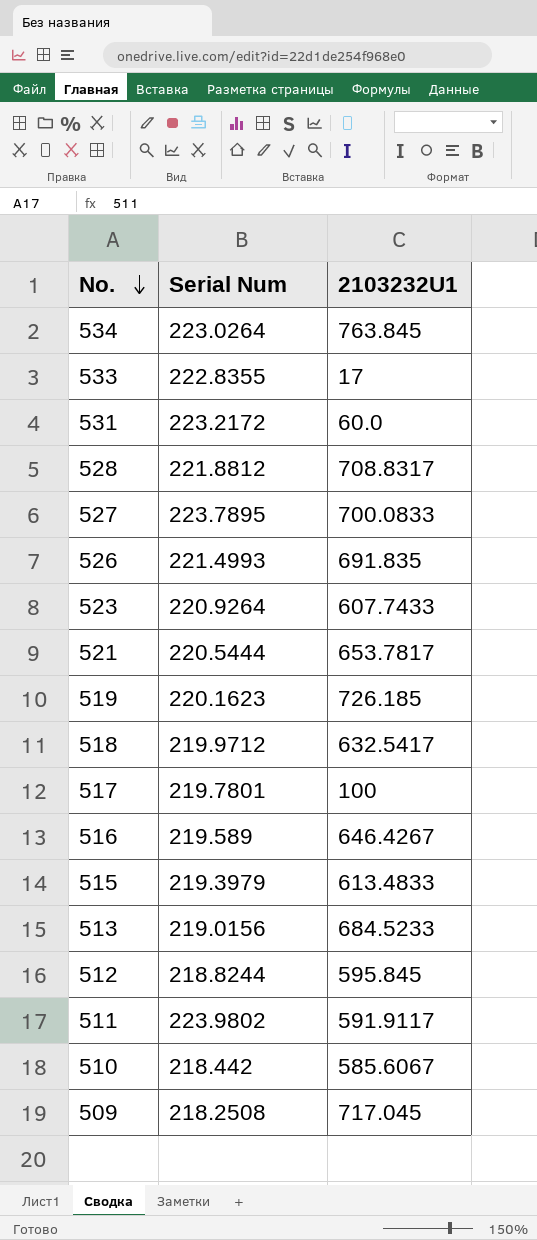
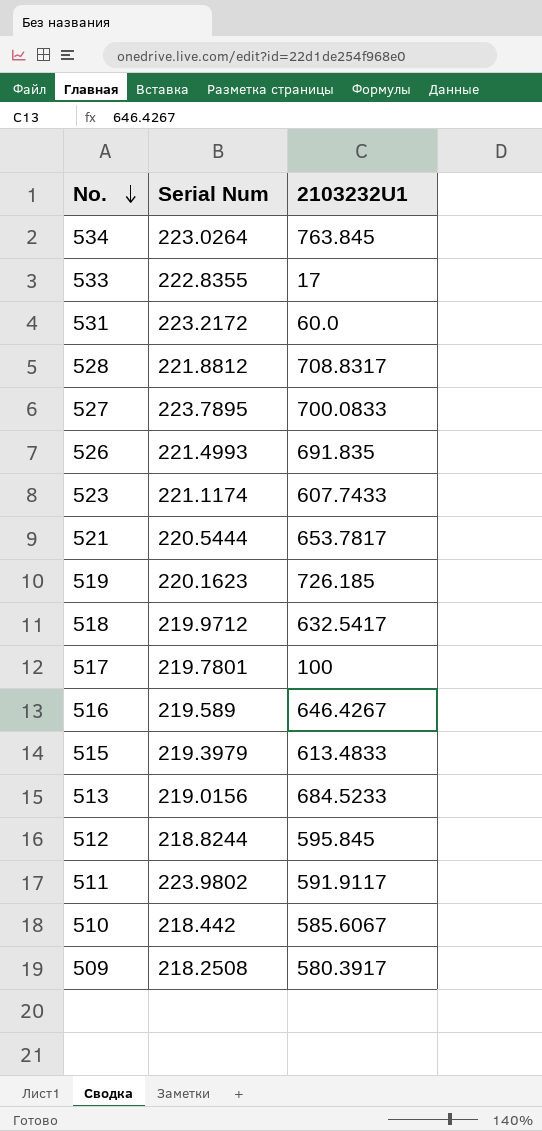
523 | Serial Num: 220.9264 -> 221.1174
509 | 2103232U1: 717.045 -> 580.3917

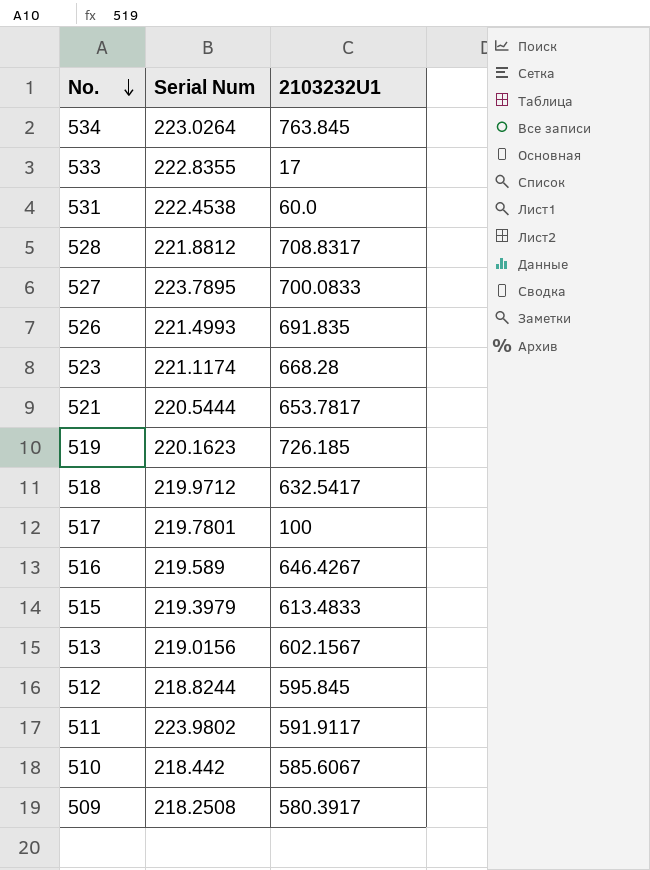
531 | Serial Num: 223.2172 -> 222.4538
523 | 2103232U1: 607.7433 -> 668.28
513 | 2103232U1: 684.5233 -> 602.1567

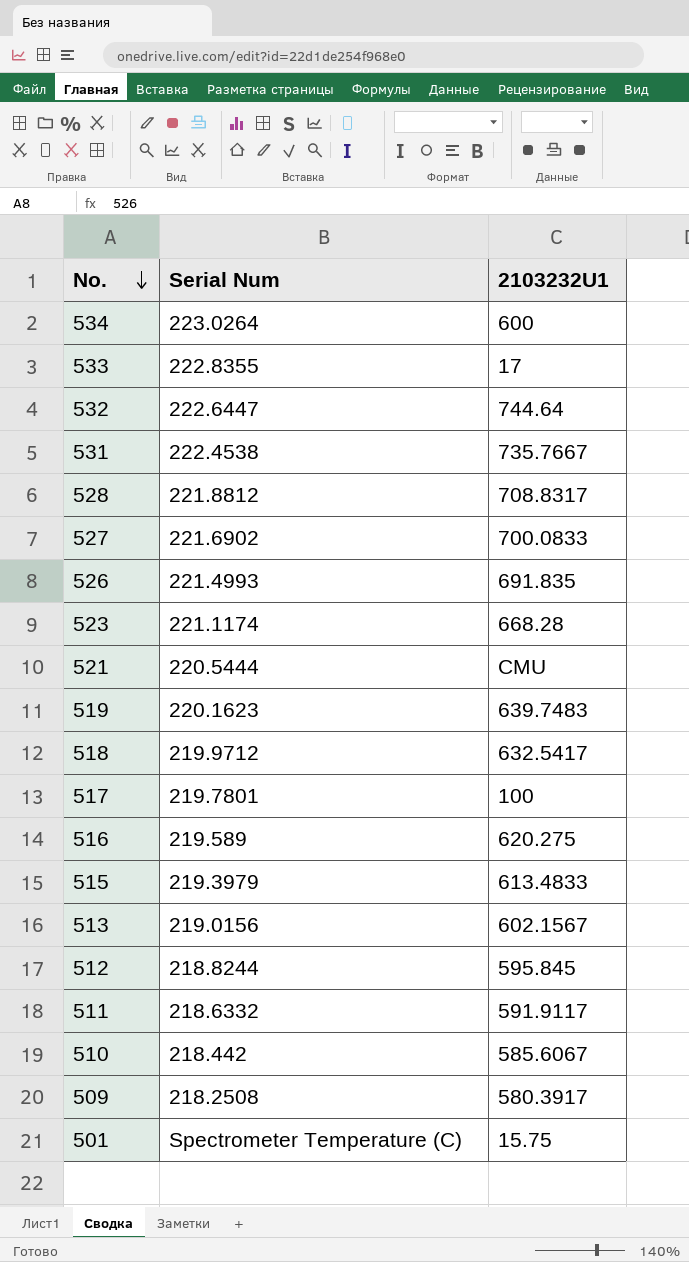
534 | 2103232U1: 763.845 -> 600
row 532: none -> 222.6447 | 744.64
531 | 2103232U1: 60.0 -> 735.7667
527 | Serial Num: 223.7895 -> 221.6902
521 | 2103232U1: 653.7817 -> CMU
519 | 2103232U1: 726.185 -> 639.7483
516 | 2103232U1: 646.4267 -> 620.275
511 | Serial Num: 223.9802 -> 218.6332
row 501: none -> Spectrometer Temperature (C) | 15.75

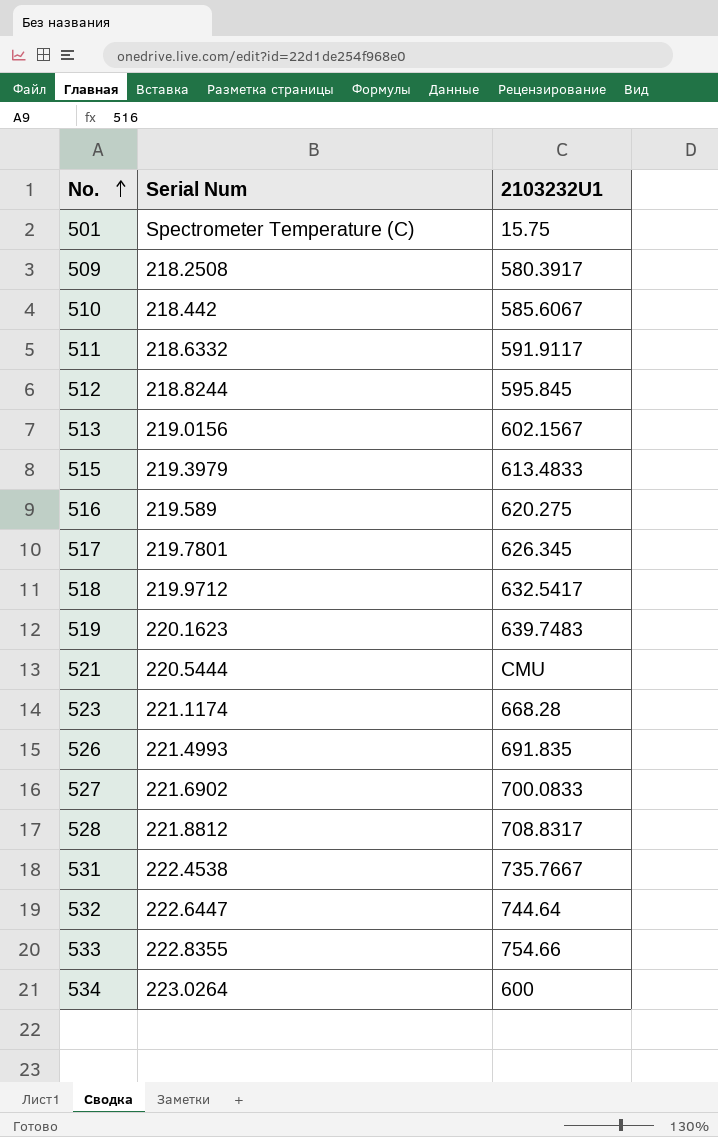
row order: No. descending -> No. ascending
517 | 2103232U1: 100 -> 626.345
533 | 2103232U1: 17 -> 754.66

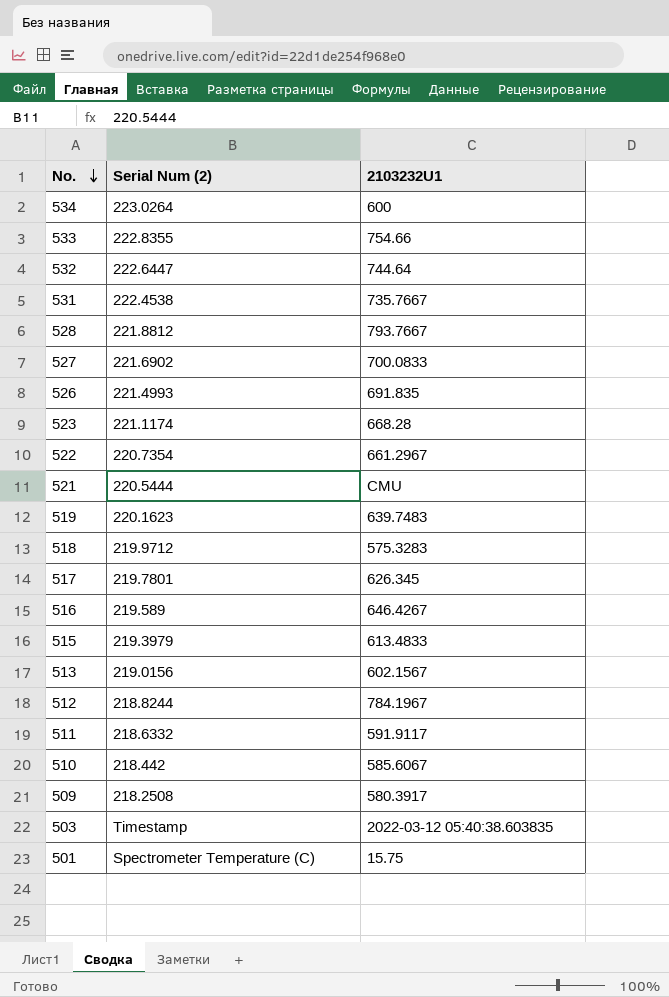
row order: No. ascending -> No. descending
column name: Serial Num -> Serial Num (2)
528 | 2103232U1: 708.8317 -> 793.7667
row 522: none -> 220.7354 | 661.2967
518 | 2103232U1: 632.5417 -> 575.3283
516 | 2103232U1: 620.275 -> 646.4267
512 | 2103232U1: 595.845 -> 784.1967
row 503: none -> Timestamp | 2022-03-12 05:40:38.603835

